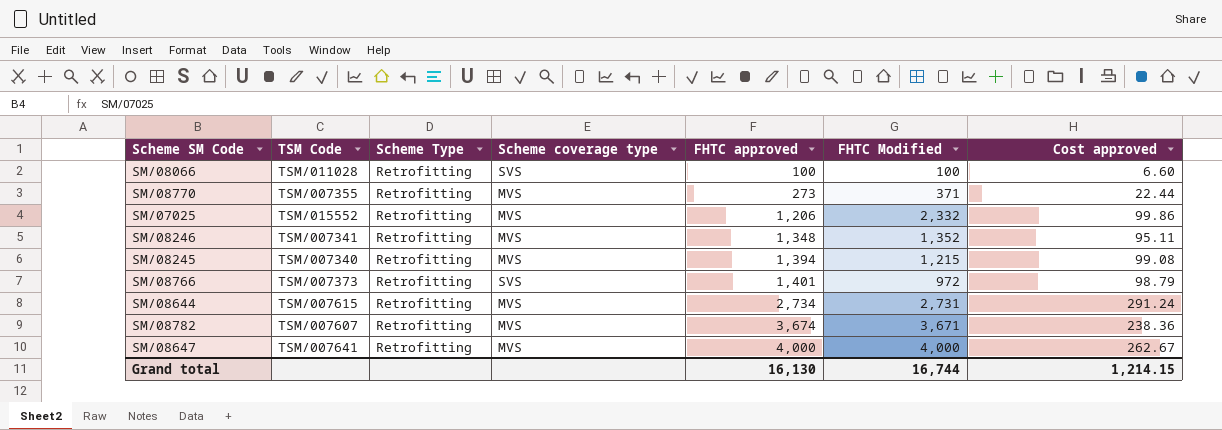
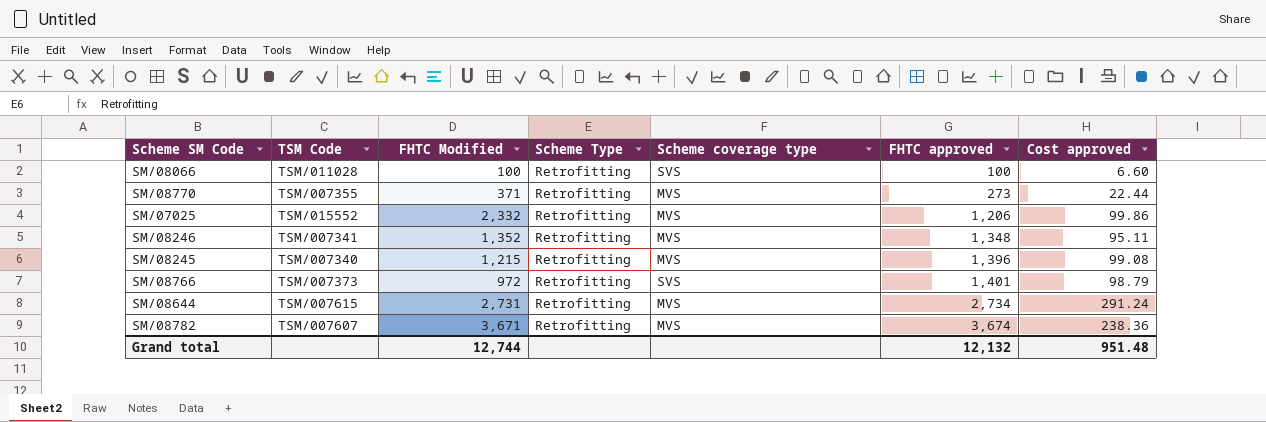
column FHTC Modified | position: 6 -> 3
row SM/08647: TSM/007641 | Retrofitting | MVS | 4,000 | 4,000 | 262.67 -> none
SM/08245 | FHTC approved: 1,394 -> 1,396
Grand total | FHTC Modified: 16,744 -> 12,744
Grand total | FHTC approved: 16,130 -> 12,132
Grand total | Cost approved: 1,214.15 -> 951.48

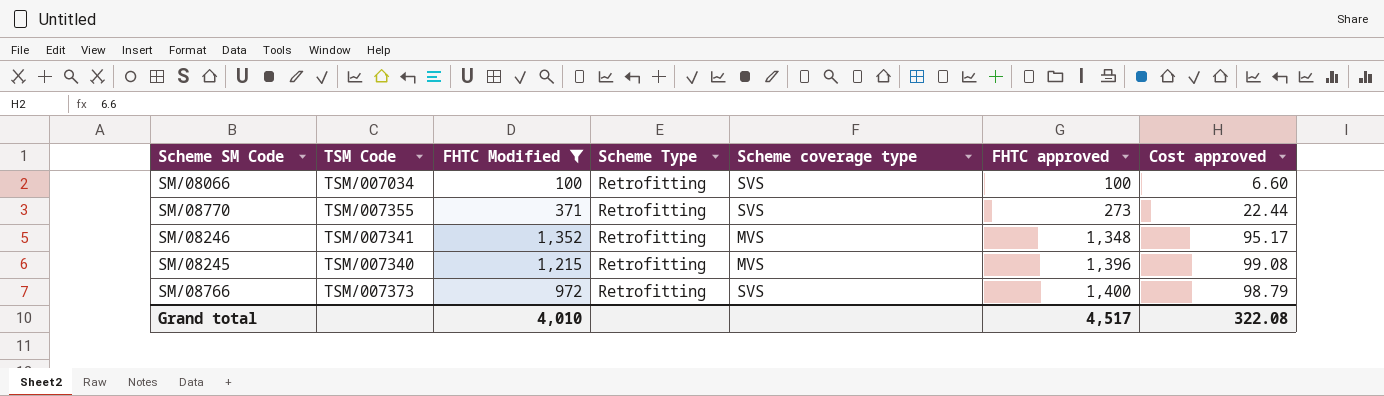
filter: none -> FHTC Modified <= 1,352
SM/08066 | TSM Code: TSM/011028 -> TSM/007034
SM/08770 | Scheme coverage type: MVS -> SVS
SM/08246 | Cost approved: 95.11 -> 95.17
SM/08766 | FHTC approved: 1,401 -> 1,400
Grand total | FHTC Modified: 12,744 -> 4,010
Grand total | FHTC approved: 12,132 -> 4,517
Grand total | Cost approved: 951.48 -> 322.08

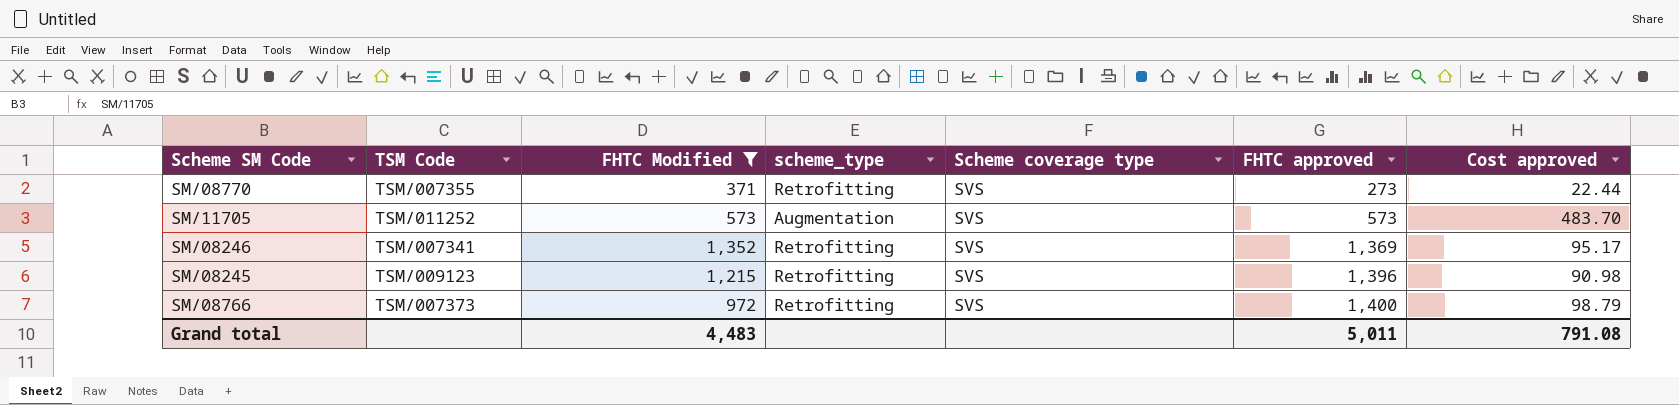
column name: Scheme Type -> scheme_type
row SM/08066: TSM/007034 | 100 | Retrofitting | SVS | 100 | 6.60 -> none
row SM/11705: none -> TSM/011252 | 573 | Augmentation | SVS | 573 | 483.70
SM/08246 | Scheme coverage type: MVS -> SVS
SM/08246 | FHTC approved: 1,348 -> 1,369
SM/08245 | TSM Code: TSM/007340 -> TSM/009123
SM/08245 | Scheme coverage type: MVS -> SVS
SM/08245 | Cost approved: 99.08 -> 90.98
Grand total | FHTC Modified: 4,010 -> 4,483
Grand total | FHTC approved: 4,517 -> 5,011
Grand total | Cost approved: 322.08 -> 791.08

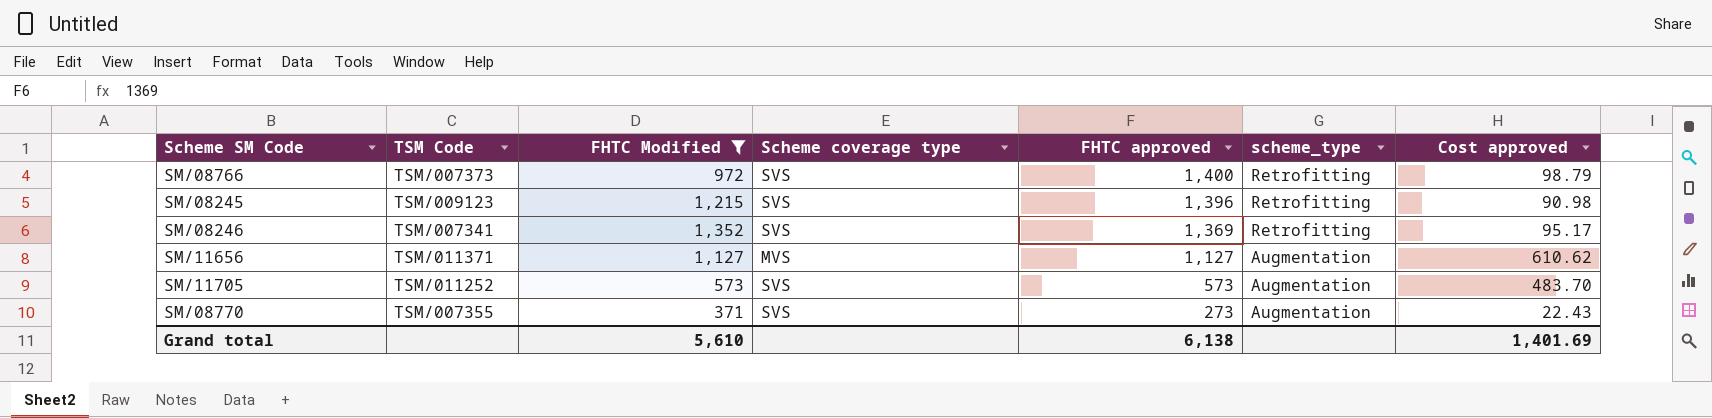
row order: FHTC approved ascending -> FHTC approved descending
column scheme_type | position: 4 -> 6
row SM/11656: none -> TSM/011371 | 1,127 | MVS | 1,127 | Augmentation | 610.62
SM/08770 | scheme_type: Retrofitting -> Augmentation
SM/08770 | Cost approved: 22.44 -> 22.43
Grand total | FHTC Modified: 4,483 -> 5,610
Grand total | FHTC approved: 5,011 -> 6,138
Grand total | Cost approved: 791.08 -> 1,401.69

